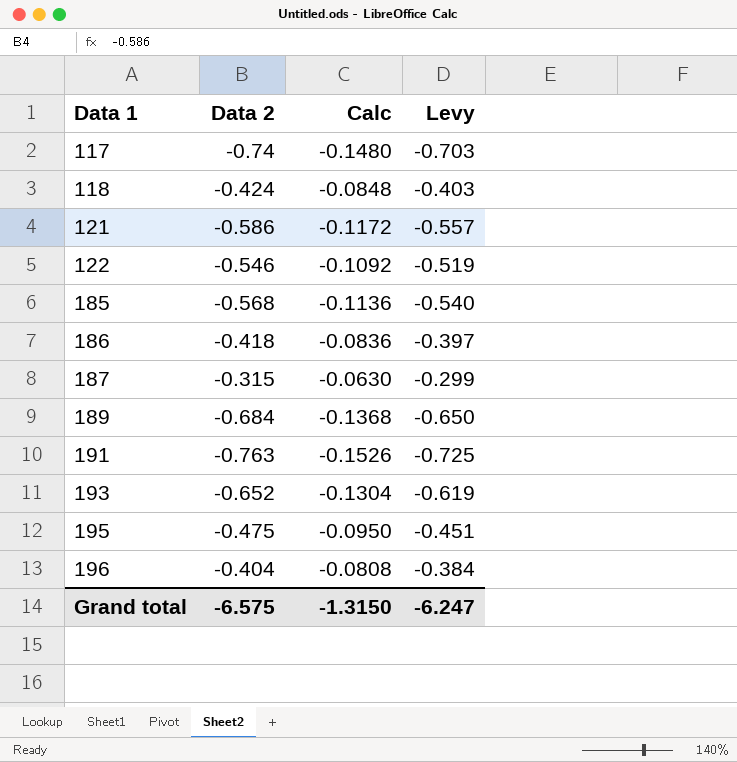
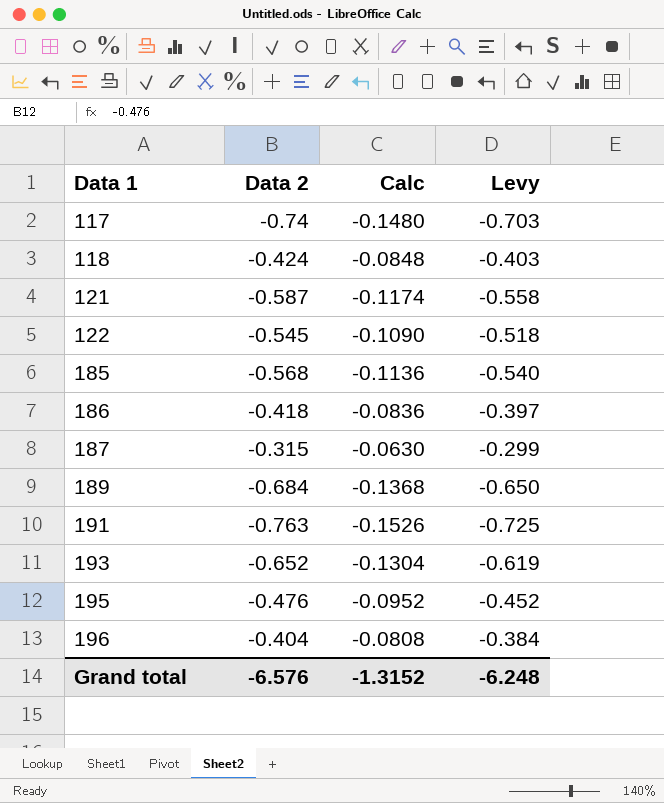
121 | Data 2: -0.586 -> -0.587
121 | Calc: -0.1172 -> -0.1174
121 | Levy: -0.557 -> -0.558
122 | Data 2: -0.546 -> -0.545
122 | Calc: -0.1092 -> -0.1090
122 | Levy: -0.519 -> -0.518
195 | Data 2: -0.475 -> -0.476
195 | Calc: -0.0950 -> -0.0952
195 | Levy: -0.451 -> -0.452
Grand total | Data 2: -6.575 -> -6.576
Grand total | Calc: -1.3150 -> -1.3152
Grand total | Levy: -6.247 -> -6.248

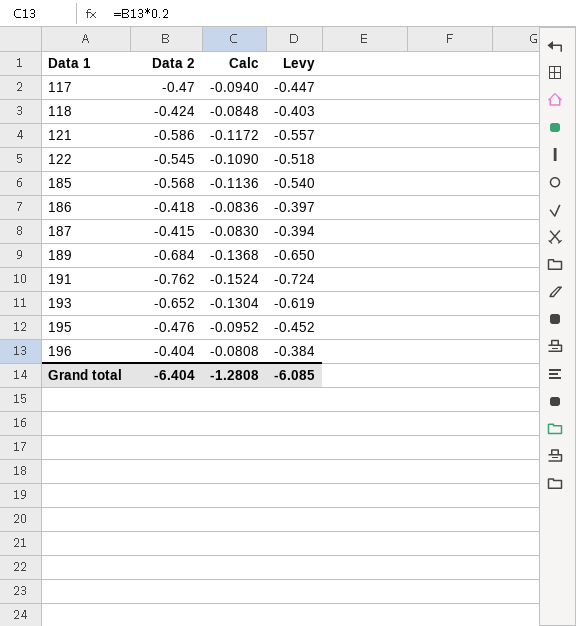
117 | Data 2: -0.74 -> -0.47
117 | Calc: -0.1480 -> -0.0940
117 | Levy: -0.703 -> -0.447
121 | Data 2: -0.587 -> -0.586
121 | Calc: -0.1174 -> -0.1172
121 | Levy: -0.558 -> -0.557
187 | Data 2: -0.315 -> -0.415
187 | Calc: -0.0630 -> -0.0830
187 | Levy: -0.299 -> -0.394
191 | Data 2: -0.763 -> -0.762
191 | Calc: -0.1526 -> -0.1524
191 | Levy: -0.725 -> -0.724
Grand total | Data 2: -6.576 -> -6.404
Grand total | Calc: -1.3152 -> -1.2808
Grand total | Levy: -6.248 -> -6.085

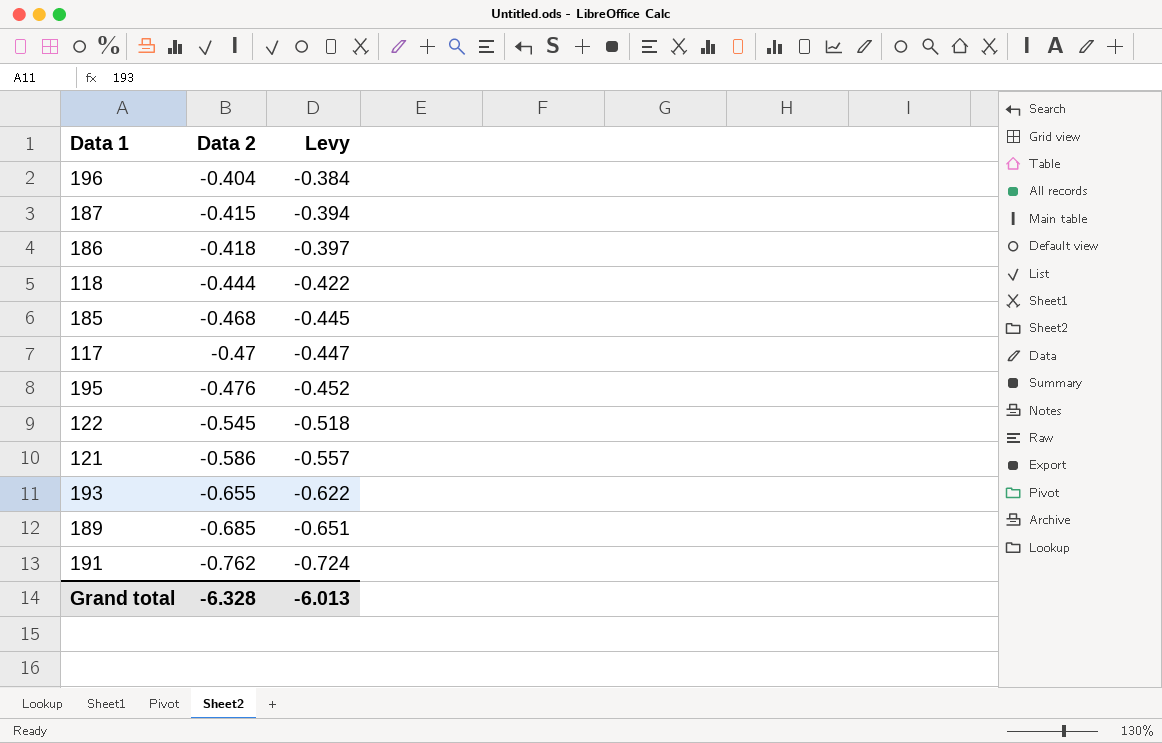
row order: Data 1 ascending -> Data 2 descending
column Calc | formula: [Data 2] * 0.2 -> none
118 | Data 2: -0.424 -> -0.444
118 | Levy: -0.403 -> -0.422
185 | Data 2: -0.568 -> -0.468
185 | Levy: -0.540 -> -0.445
193 | Data 2: -0.652 -> -0.655
193 | Levy: -0.619 -> -0.622
189 | Data 2: -0.684 -> -0.685
189 | Levy: -0.650 -> -0.651
Grand total | Data 2: -6.404 -> -6.328
Grand total | Levy: -6.085 -> -6.013

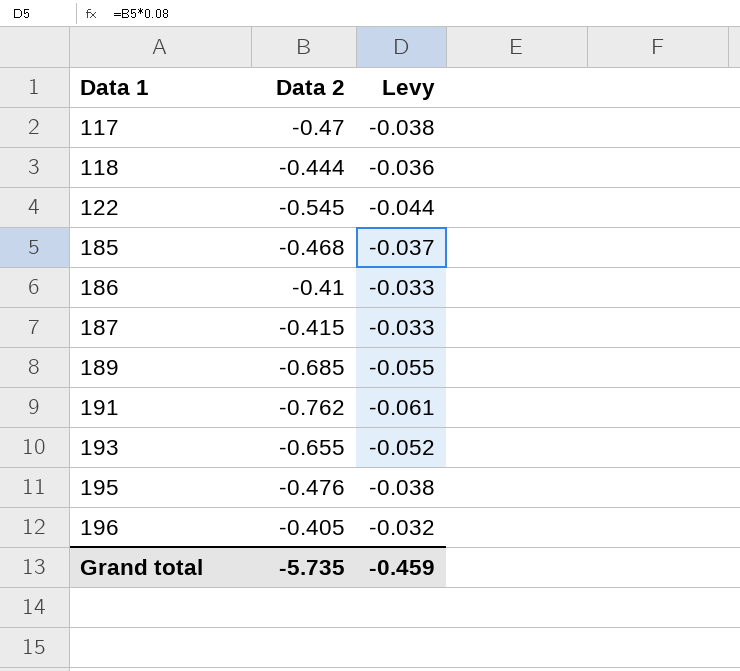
row order: Data 2 descending -> Data 1 ascending
column Levy | formula: [Data 2] * 0.95 -> [Data 2] * 0.08
row 121: -0.586 | -0.557 -> none
186 | Data 2: -0.418 -> -0.41
196 | Data 2: -0.404 -> -0.405
Grand total | Data 2: -6.328 -> -5.735
Grand total | Levy: -6.013 -> -0.459

